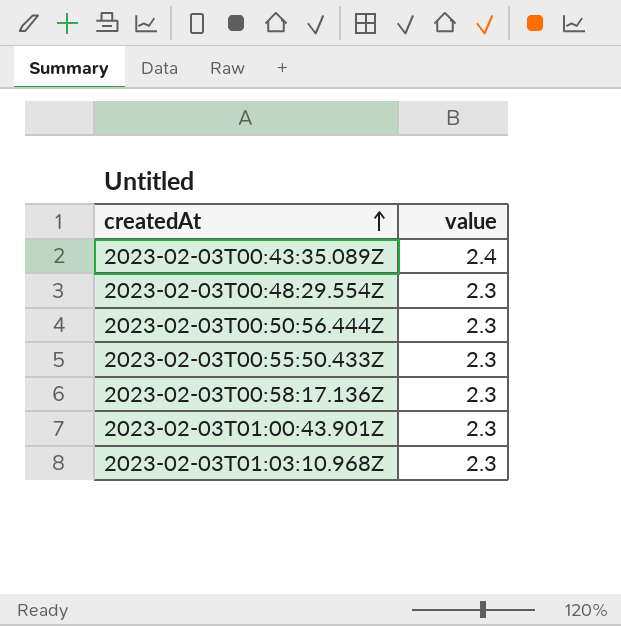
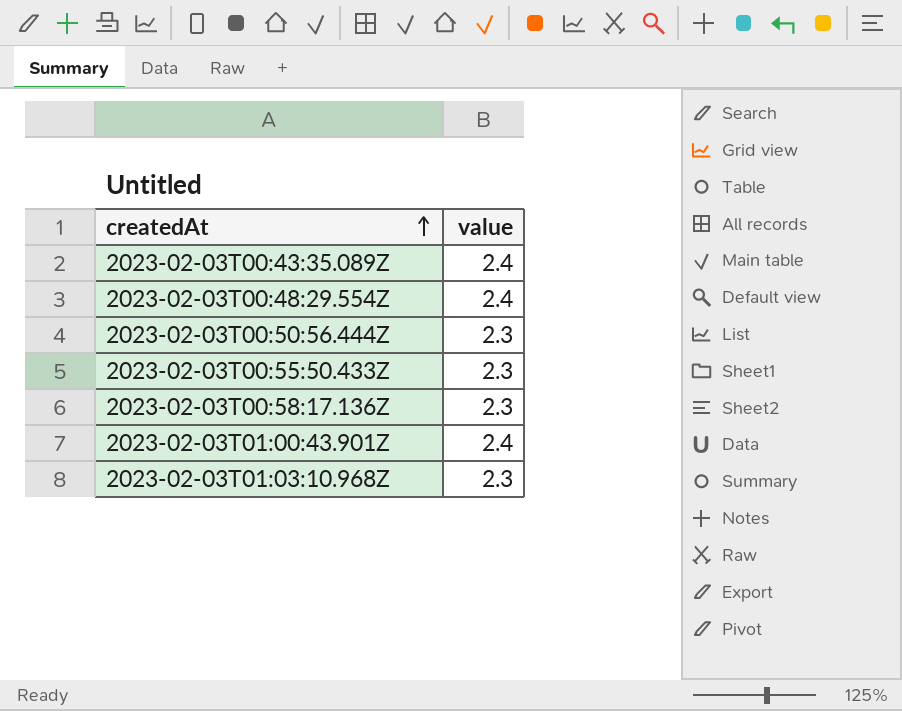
2023-02-03T00:48:29.554Z | value: 2.3 -> 2.4
2023-02-03T01:00:43.901Z | value: 2.3 -> 2.4

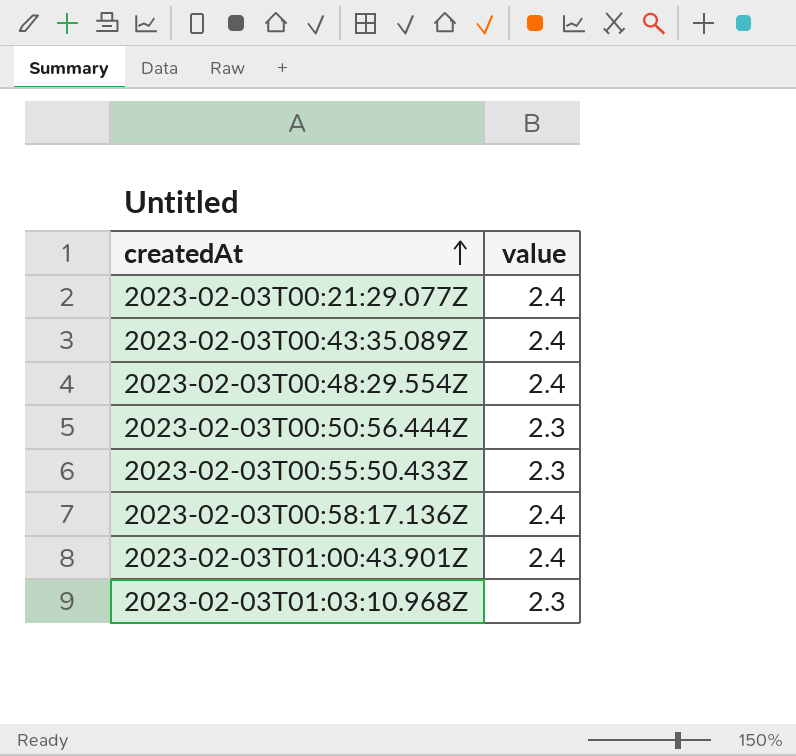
row 2023-02-03T00:21:29.077Z: none -> 2.4
2023-02-03T00:58:17.136Z | value: 2.3 -> 2.4

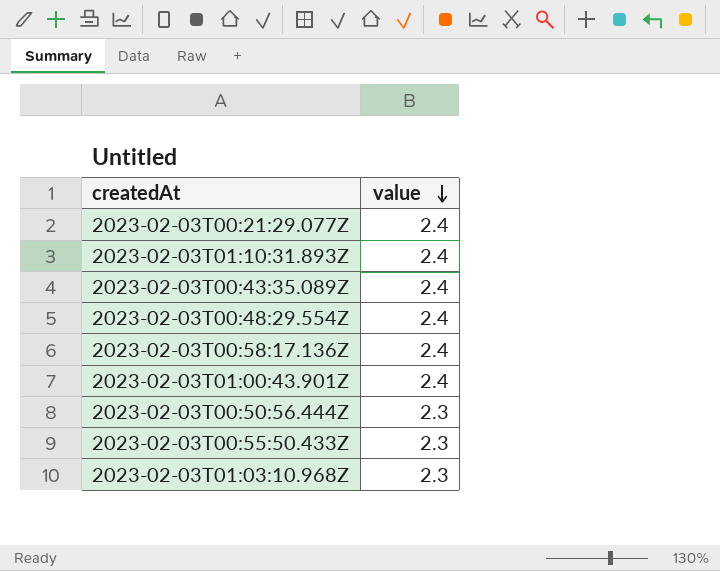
row order: createdAt ascending -> value descending
row 2023-02-03T01:10:31.893Z: none -> 2.4

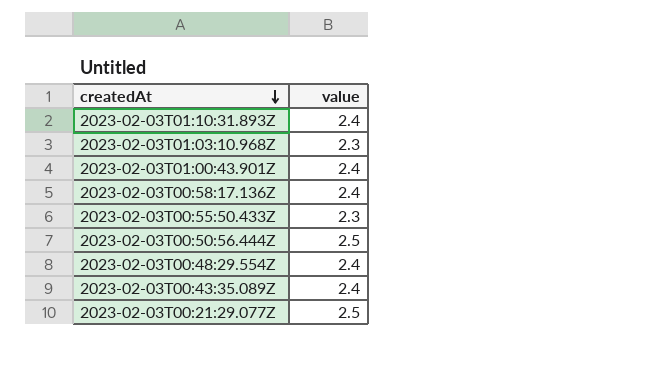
row order: value descending -> createdAt descending
2023-02-03T00:50:56.444Z | value: 2.3 -> 2.5
2023-02-03T00:21:29.077Z | value: 2.4 -> 2.5

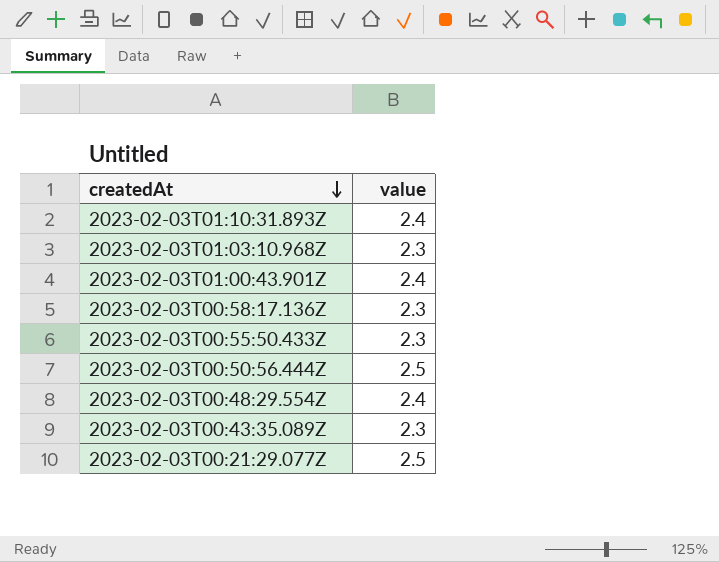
2023-02-03T00:58:17.136Z | value: 2.4 -> 2.3
2023-02-03T00:43:35.089Z | value: 2.4 -> 2.3

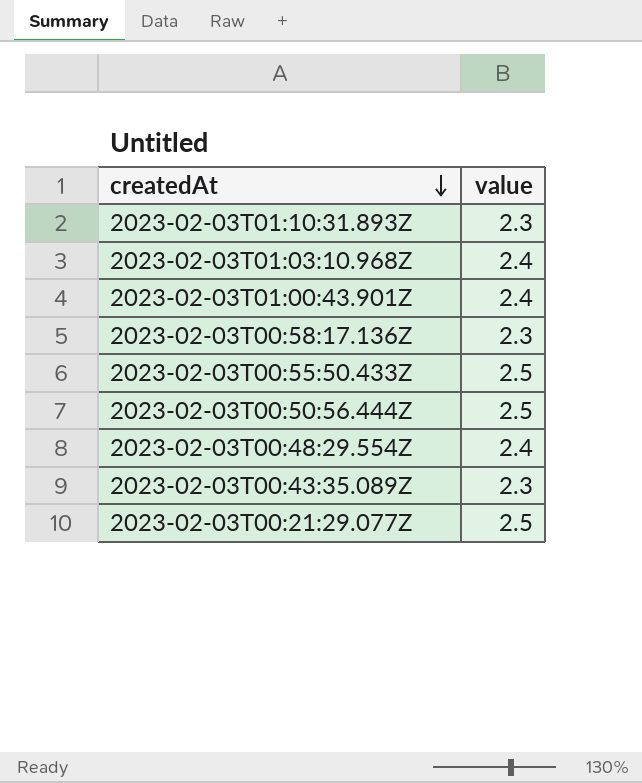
2023-02-03T01:10:31.893Z | value: 2.4 -> 2.3
2023-02-03T01:03:10.968Z | value: 2.3 -> 2.4
2023-02-03T00:55:50.433Z | value: 2.3 -> 2.5

